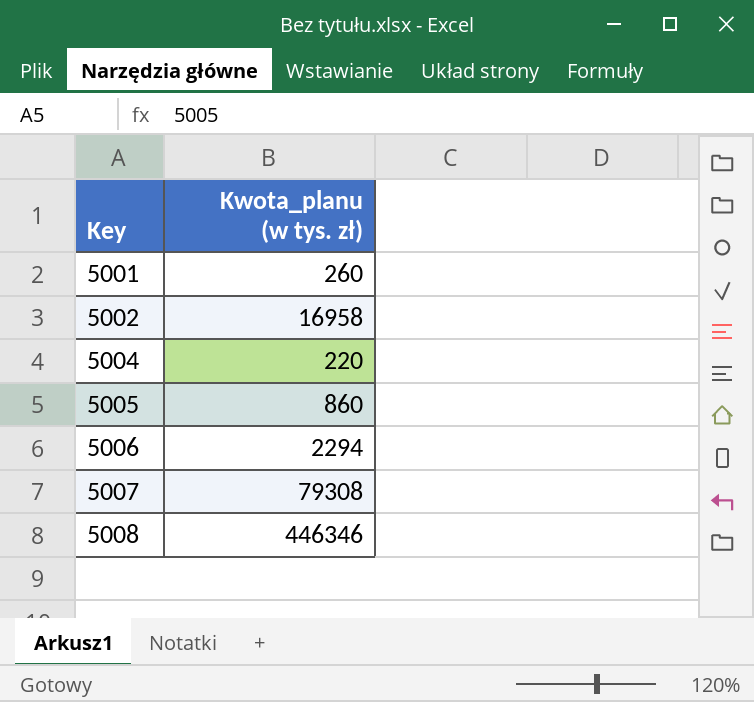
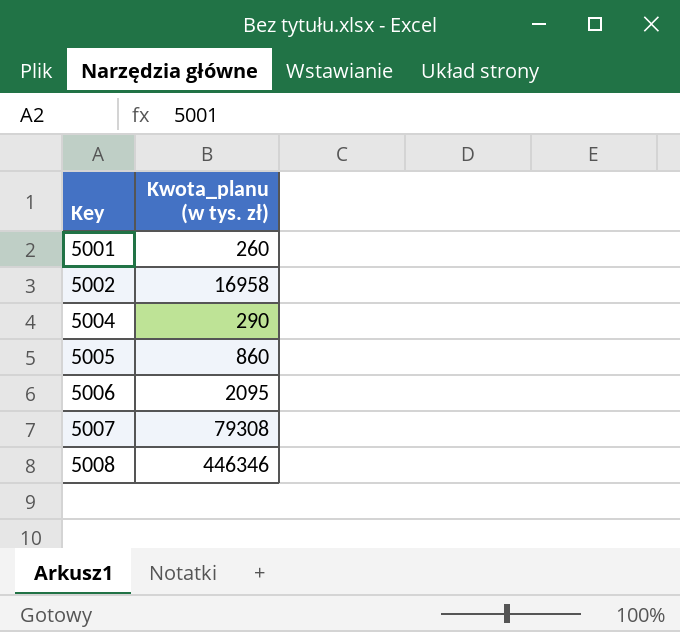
5004 | Kwota_planu (w tys. zł): 220 -> 290
5006 | Kwota_planu (w tys. zł): 2294 -> 2095

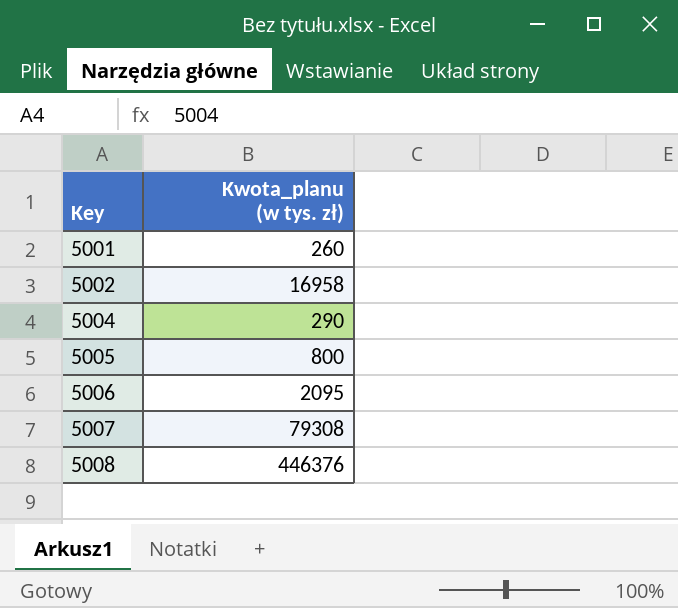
5005 | Kwota_planu (w tys. zł): 860 -> 800
5008 | Kwota_planu (w tys. zł): 446346 -> 446376

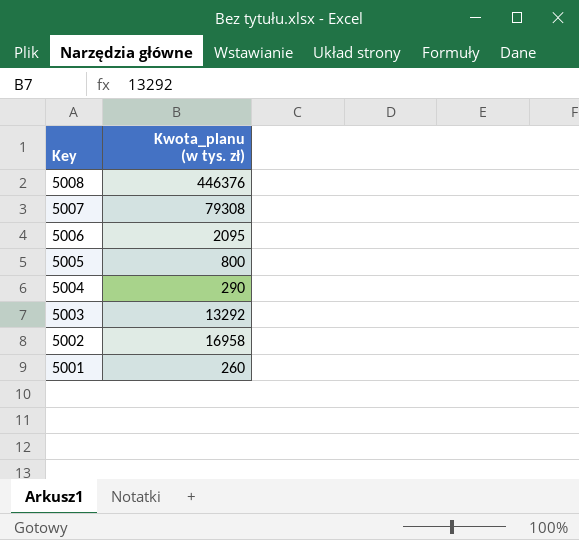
row order: Key ascending -> Key descending
row 5003: none -> 13292

